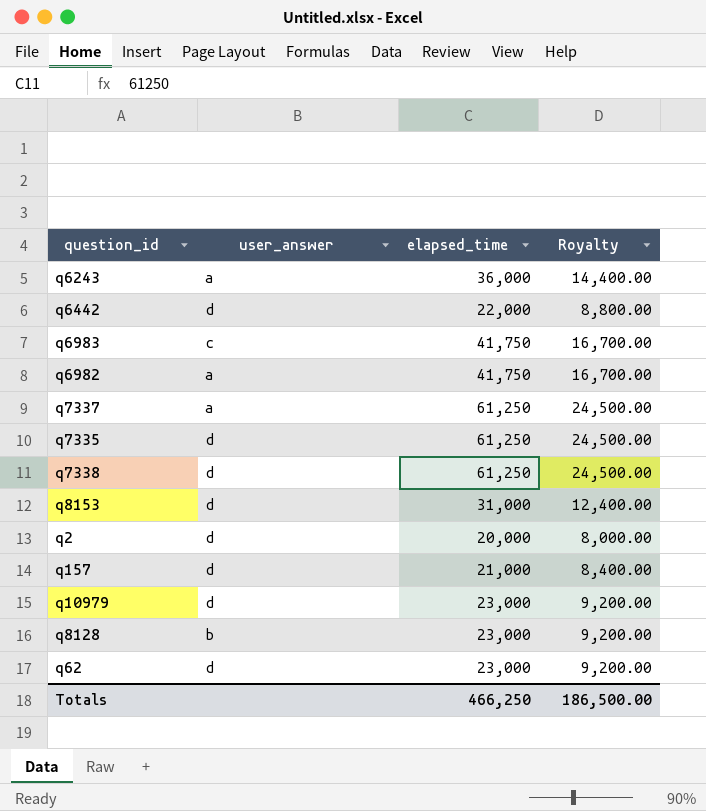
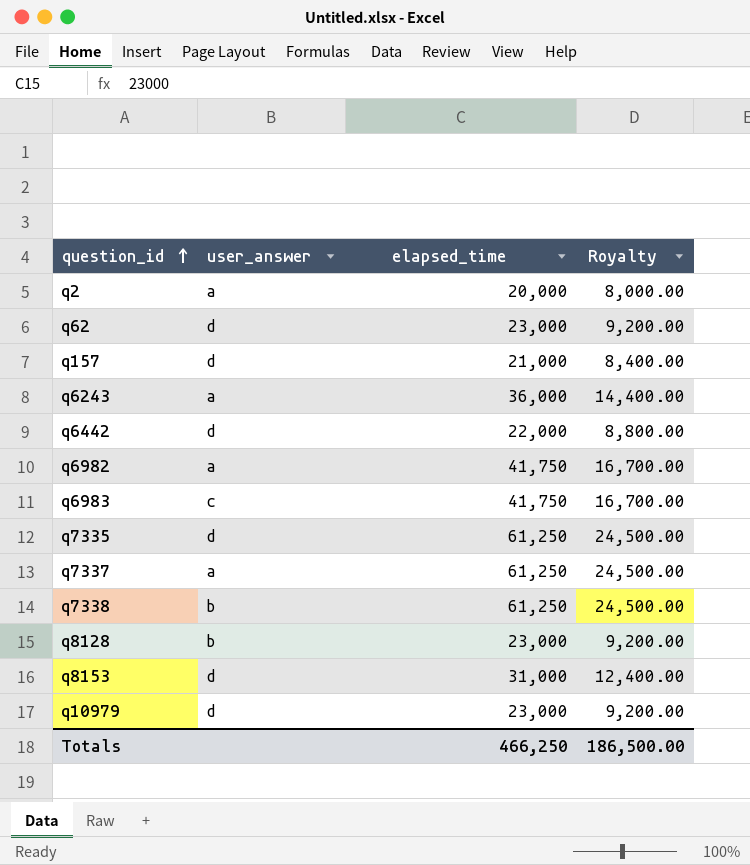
row order: none -> question_id ascending
q2 | user_answer: d -> a
q7338 | user_answer: d -> b

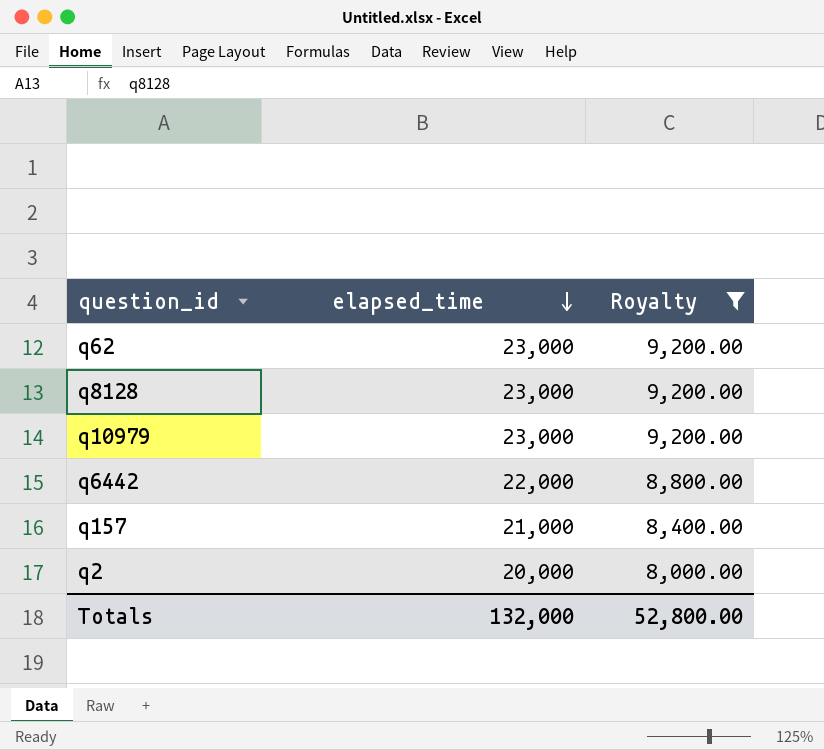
filter: none -> Royalty <= 9,200.00
row order: question_id ascending -> elapsed_time descending
column user_answer | position: 2 -> none
Totals | elapsed_time: 466,250 -> 132,000
Totals | Royalty: 186,500.00 -> 52,800.00

